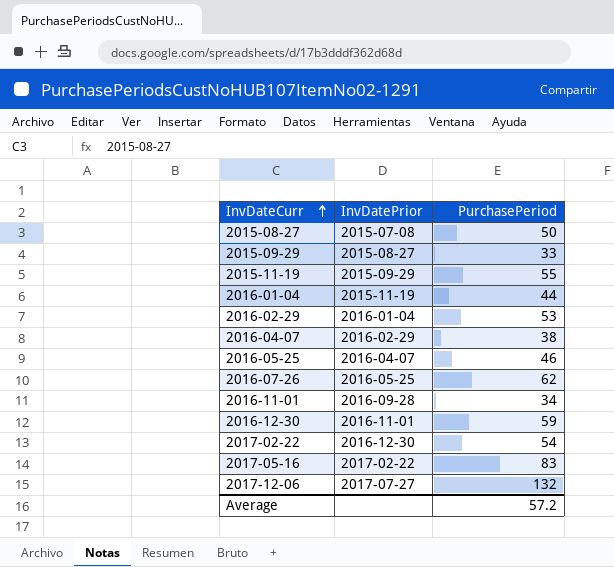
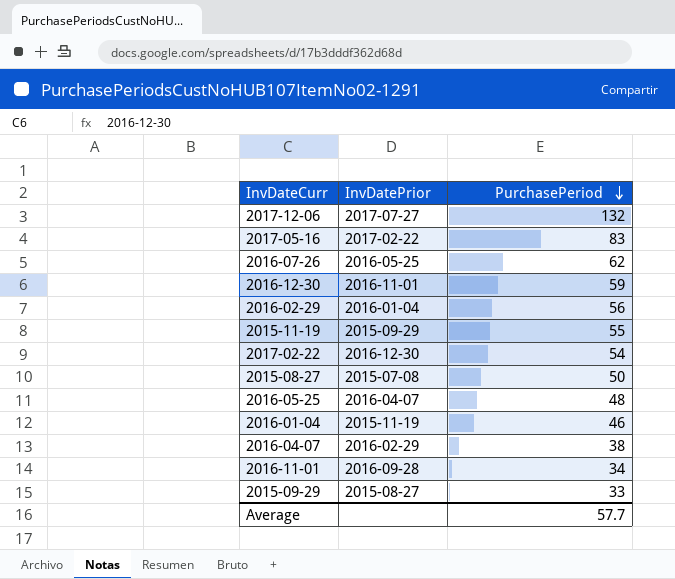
row order: InvDateCurr ascending -> PurchasePeriod descending
2016-02-29 | PurchasePeriod: 53 -> 56
2016-05-25 | PurchasePeriod: 46 -> 48
2016-01-04 | PurchasePeriod: 44 -> 46
Average | PurchasePeriod: 57.2 -> 57.7

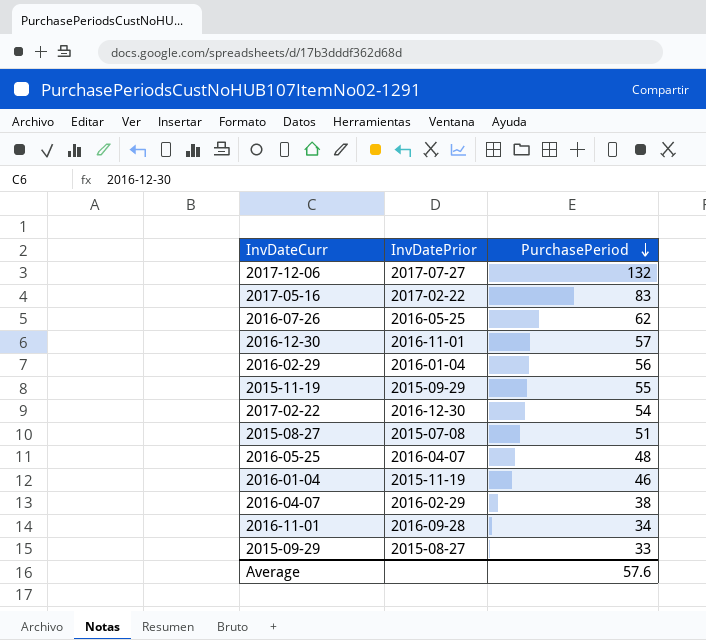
2016-12-30 | PurchasePeriod: 59 -> 57
2015-08-27 | PurchasePeriod: 50 -> 51
Average | PurchasePeriod: 57.7 -> 57.6

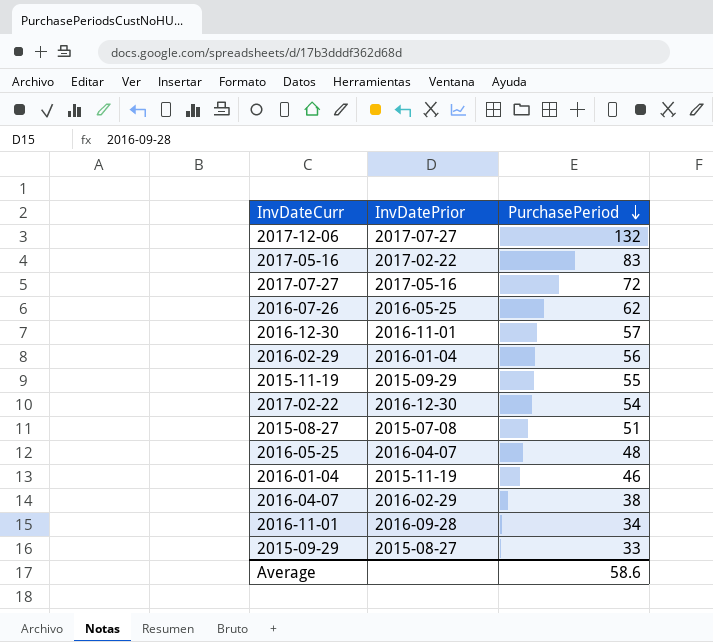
row 2017-07-27: none -> 2017-05-16 | 72
Average | PurchasePeriod: 57.6 -> 58.6

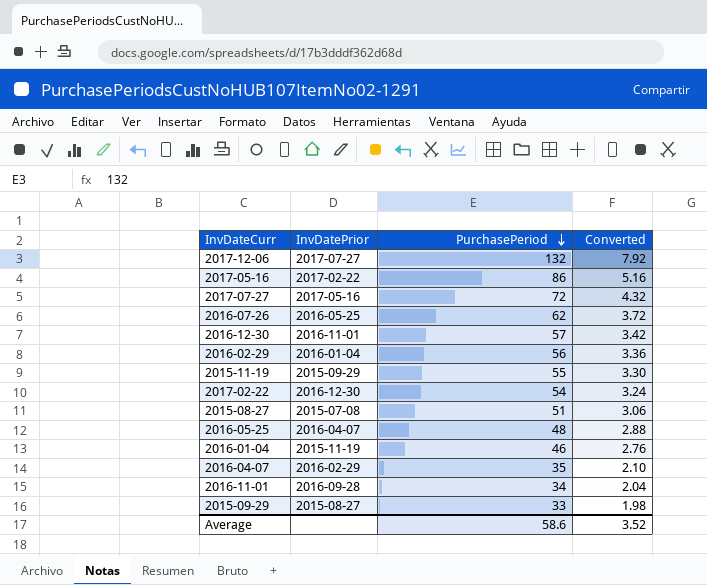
column Converted | formula: none -> [PurchasePeriod] * 0.06
2017-05-16 | PurchasePeriod: 83 -> 86
2016-04-07 | PurchasePeriod: 38 -> 35

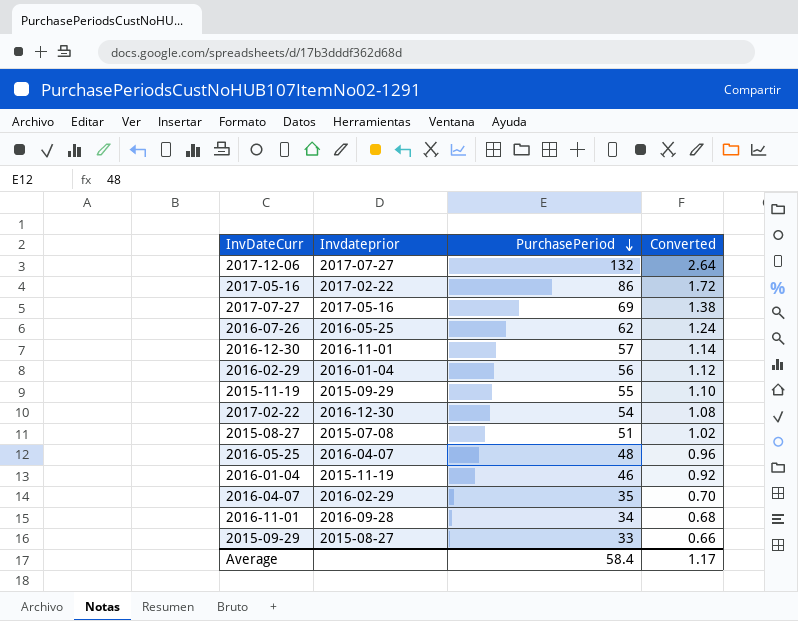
column name: InvDatePrior -> Invdateprior
column Converted | formula: [PurchasePeriod] * 0.06 -> [PurchasePeriod] * 0.02
2017-07-27 | PurchasePeriod: 72 -> 69
Average | PurchasePeriod: 58.6 -> 58.4
Average | Converted: 3.52 -> 1.17

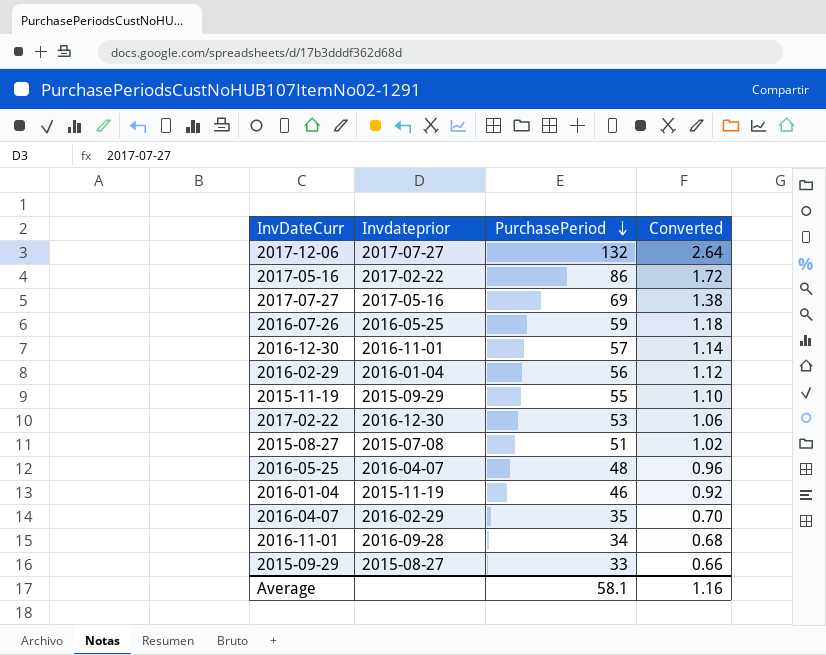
2016-07-26 | PurchasePeriod: 62 -> 59
2016-07-26 | Converted: 1.24 -> 1.18
2017-02-22 | PurchasePeriod: 54 -> 53
2017-02-22 | Converted: 1.08 -> 1.06
Average | PurchasePeriod: 58.4 -> 58.1
Average | Converted: 1.17 -> 1.16

